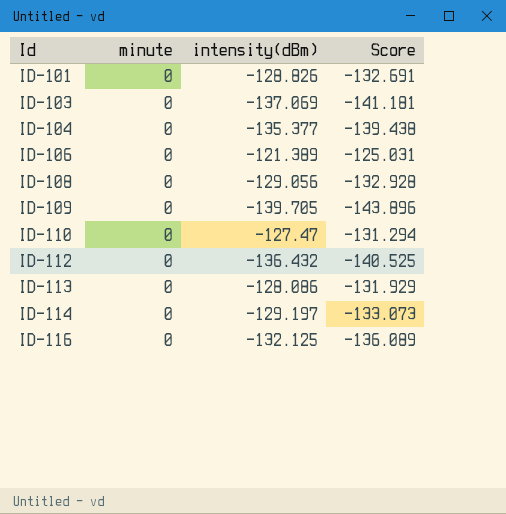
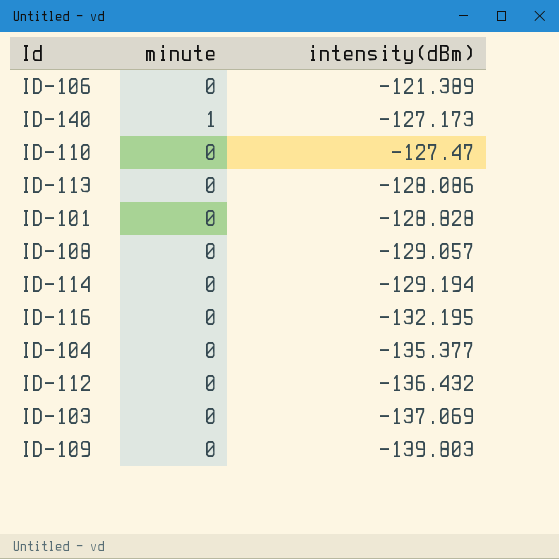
row order: Id ascending -> intensity(dBm) descending
column Score | formula: [intensity(dBm)] * 1.03 -> none
row ID-140: none -> 1 | -127.173
ID-101 | intensity(dBm): -128.826 -> -128.828
ID-108 | intensity(dBm): -129.056 -> -129.057
ID-114 | intensity(dBm): -129.197 -> -129.194
ID-116 | intensity(dBm): -132.125 -> -132.195
ID-109 | intensity(dBm): -139.705 -> -139.803

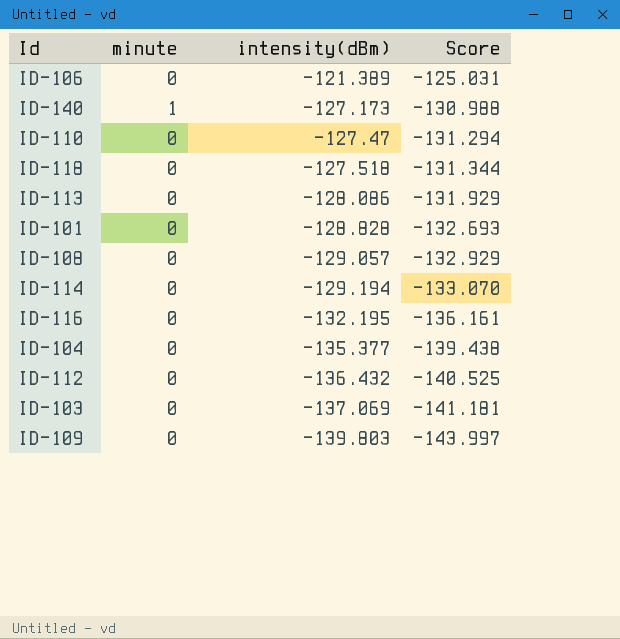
column Score | formula: none -> [intensity(dBm)] * 1.03
row ID-118: none -> 0 | -127.518 | -131.344

